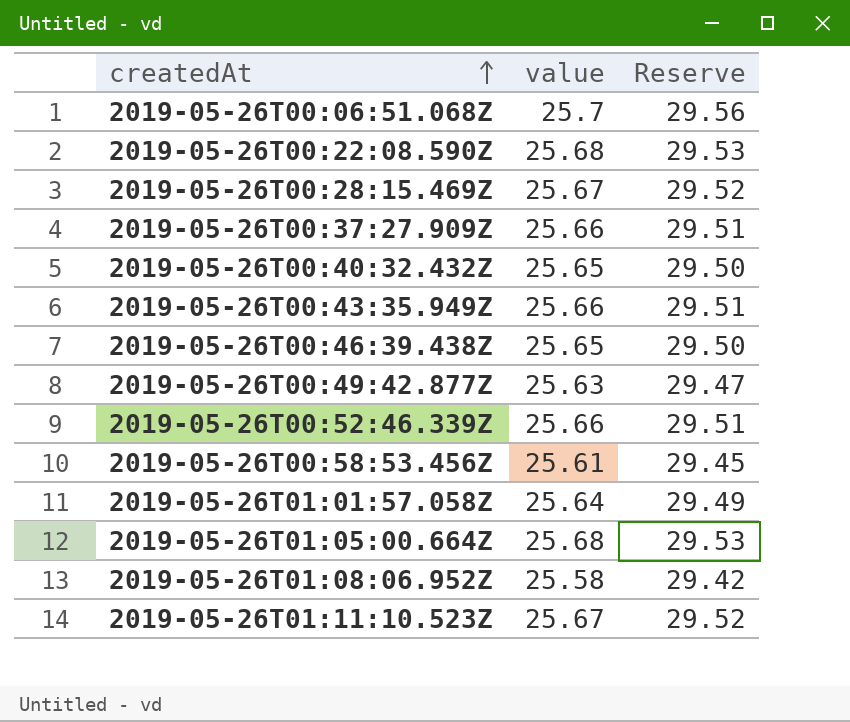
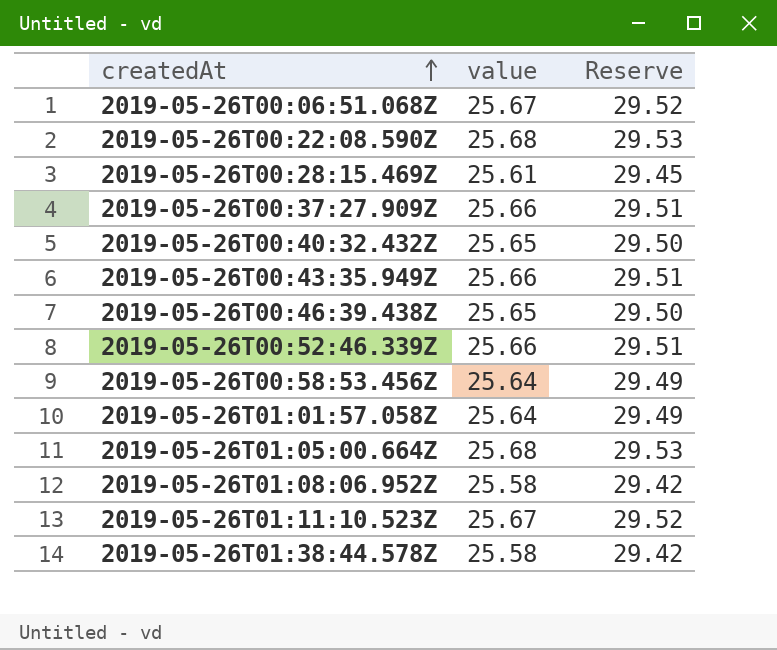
row 2019-05-26T00:49:42.877Z: 25.63 | 29.47 -> none
2019-05-26T00:06:51.068Z | value: 25.7 -> 25.67
2019-05-26T00:06:51.068Z | Reserve: 29.56 -> 29.52
2019-05-26T00:28:15.469Z | value: 25.67 -> 25.61
2019-05-26T00:28:15.469Z | Reserve: 29.52 -> 29.45
2019-05-26T00:58:53.456Z | value: 25.61 -> 25.64
2019-05-26T00:58:53.456Z | Reserve: 29.45 -> 29.49
row 2019-05-26T01:38:44.578Z: none -> 25.58 | 29.42

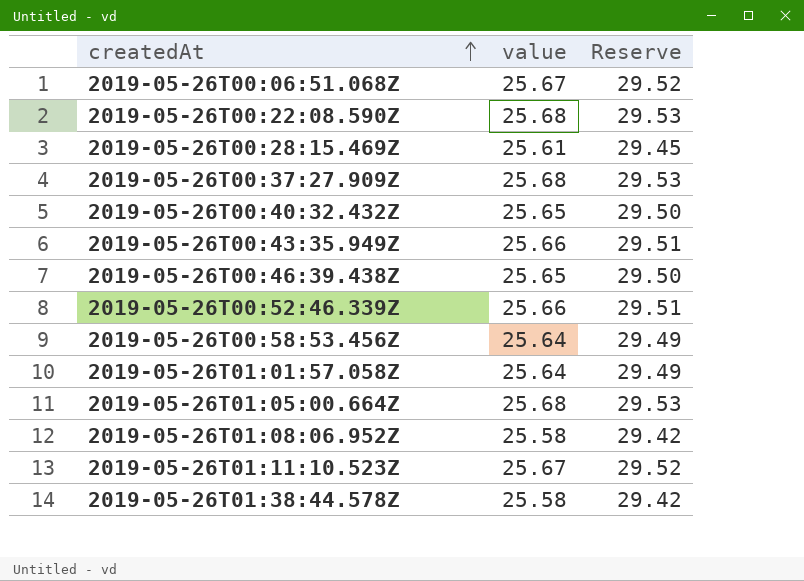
2019-05-26T00:37:27.909Z | value: 25.66 -> 25.68
2019-05-26T00:37:27.909Z | Reserve: 29.51 -> 29.53

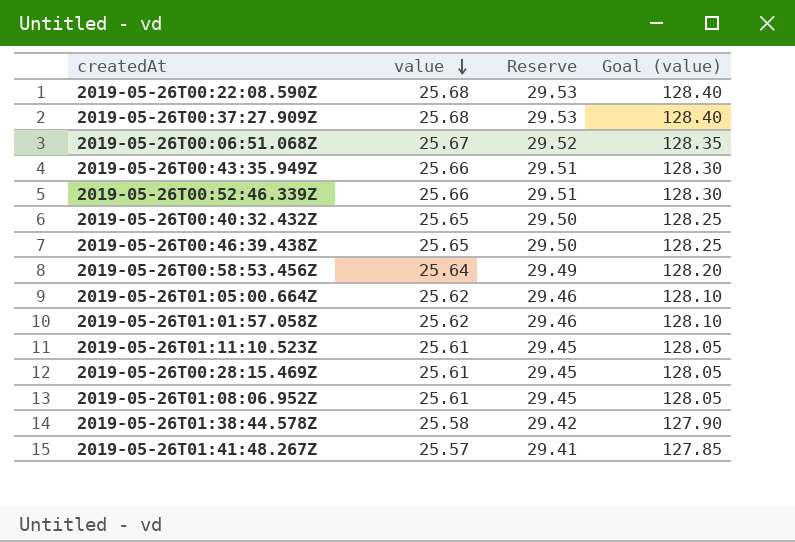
row order: createdAt ascending -> value descending
column Goal (value) | formula: none -> [value] * 5
2019-05-26T01:05:00.664Z | value: 25.68 -> 25.62
2019-05-26T01:05:00.664Z | Reserve: 29.53 -> 29.46
2019-05-26T01:01:57.058Z | value: 25.64 -> 25.62
2019-05-26T01:01:57.058Z | Reserve: 29.49 -> 29.46
2019-05-26T01:11:10.523Z | value: 25.67 -> 25.61
2019-05-26T01:11:10.523Z | Reserve: 29.52 -> 29.45
2019-05-26T01:08:06.952Z | value: 25.58 -> 25.61
2019-05-26T01:08:06.952Z | Reserve: 29.42 -> 29.45
row 2019-05-26T01:41:48.267Z: none -> 25.57 | 29.41 | 127.85

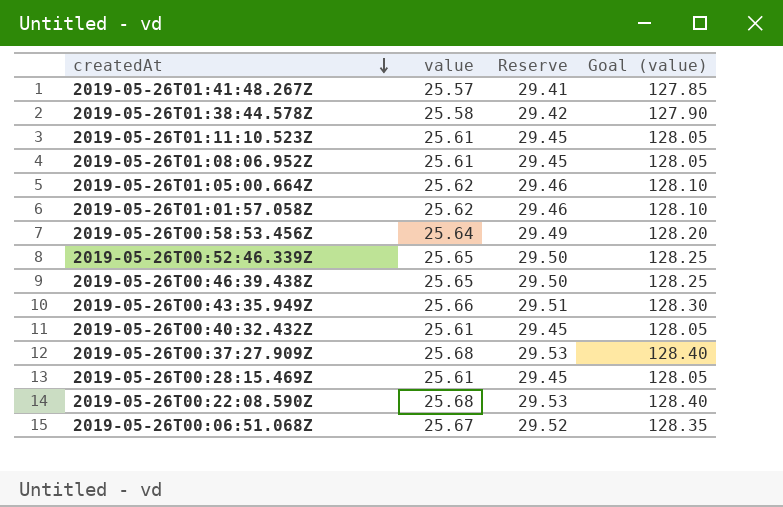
row order: value descending -> createdAt descending
2019-05-26T00:52:46.339Z | value: 25.66 -> 25.65
2019-05-26T00:52:46.339Z | Reserve: 29.51 -> 29.50
2019-05-26T00:52:46.339Z | Goal (value): 128.30 -> 128.25
2019-05-26T00:40:32.432Z | value: 25.65 -> 25.61
2019-05-26T00:40:32.432Z | Reserve: 29.50 -> 29.45
2019-05-26T00:40:32.432Z | Goal (value): 128.25 -> 128.05

